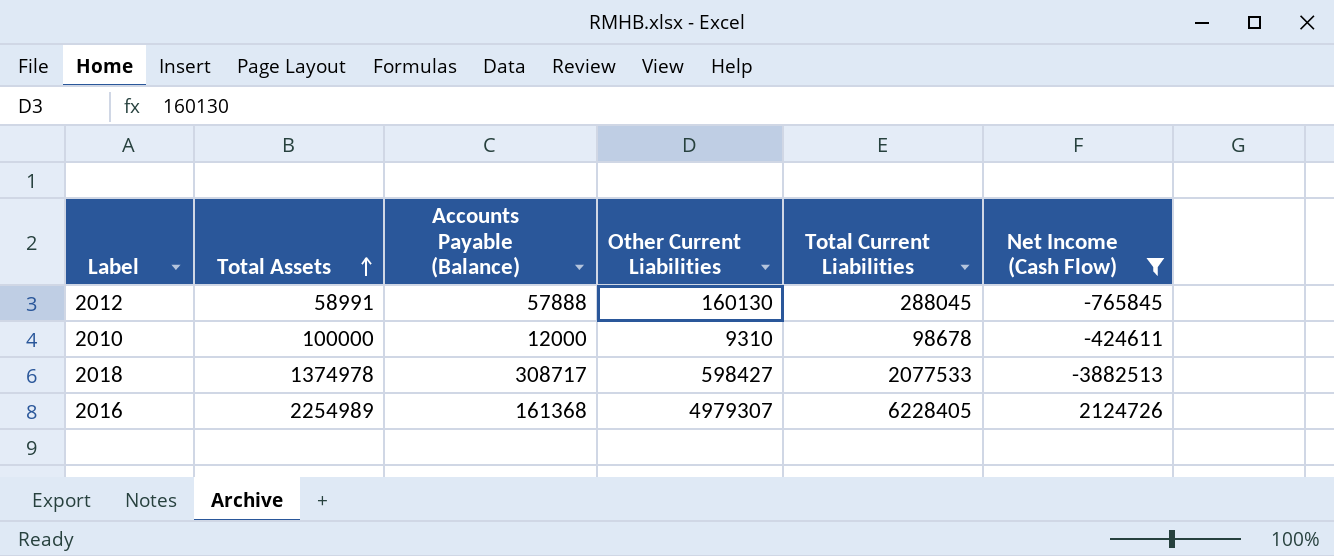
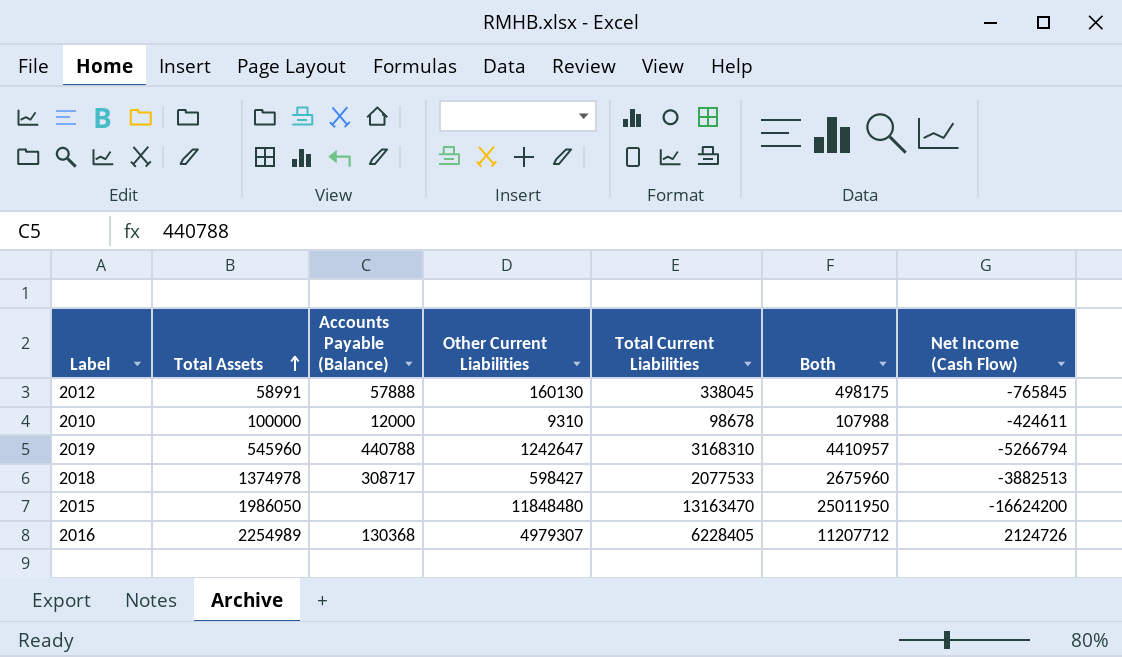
filter: Net Income (Cash Flow) >= -3882513 -> none
column Both | formula: none -> [Other Current Liabilities] + [Total Current Liabilities]
2012 | Total Current Liabilities: 288045 -> 338045
2016 | Accounts Payable (Balance): 161368 -> 130368

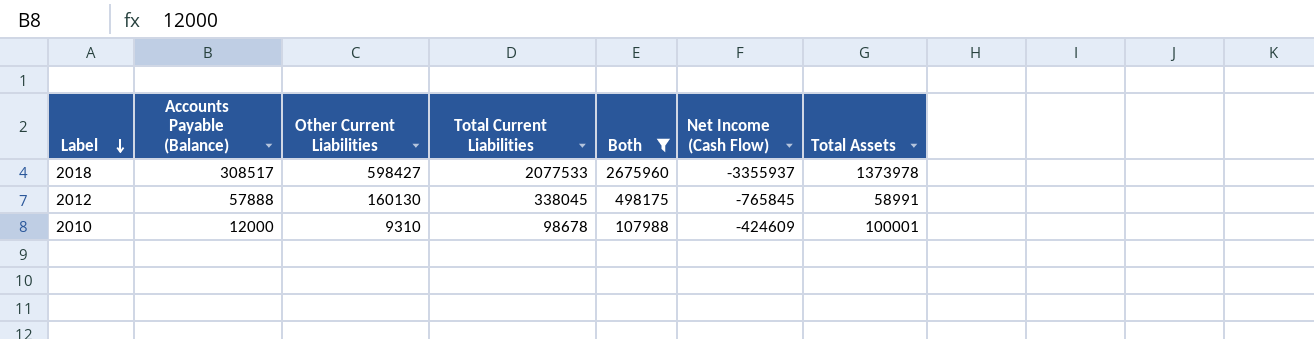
filter: none -> Both <= 2675960
row order: Total Assets ascending -> Label descending
column Total Assets | position: 2 -> 7
2018 | Accounts Payable (Balance): 308717 -> 308517
2018 | Net Income (Cash Flow): -3882513 -> -3355937
2018 | Total Assets: 1374978 -> 1373978
2010 | Net Income (Cash Flow): -424611 -> -424609
2010 | Total Assets: 100000 -> 100001

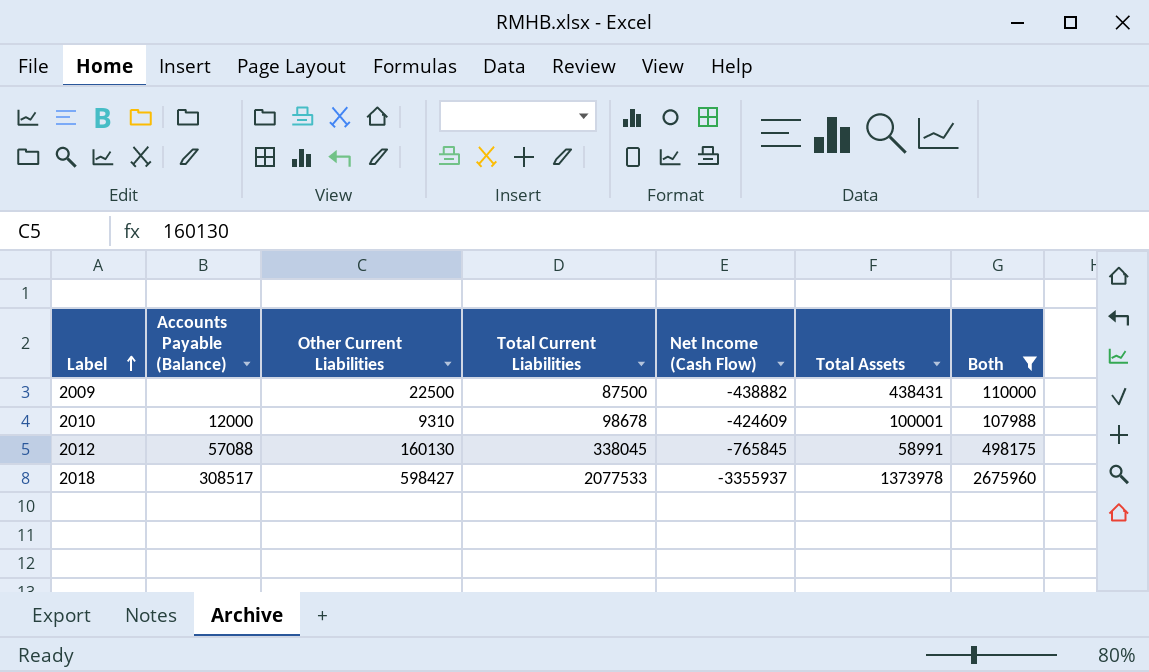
row order: Label descending -> Label ascending
column Both | position: 5 -> 7
row 2009: none -> none | 22500 | 87500 | -438882 | 438431 | 110000
2012 | Accounts Payable (Balance): 57888 -> 57088

